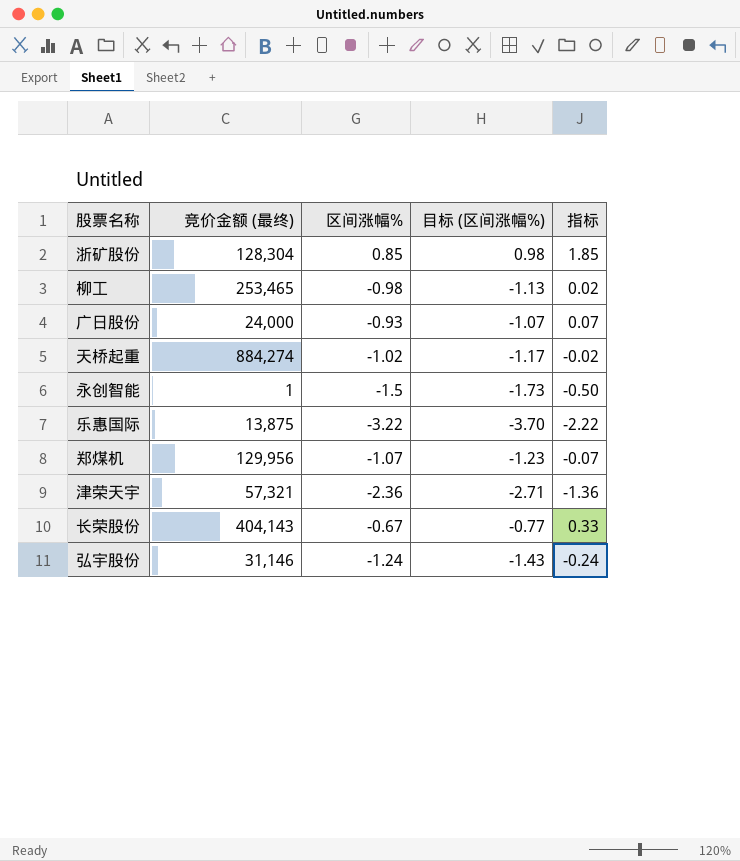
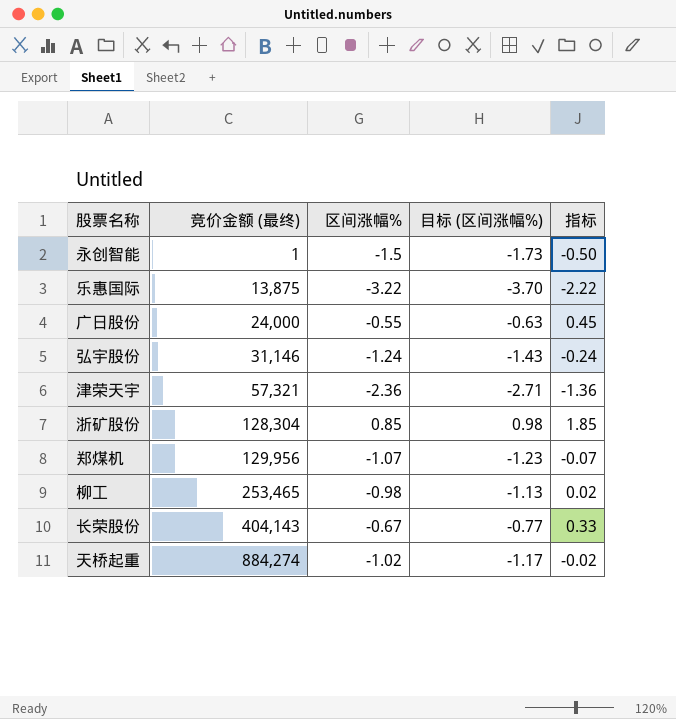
row order: none -> 竞价金额 (最终) ascending
广日股份 | 区间涨幅%: -0.93 -> -0.55
广日股份 | 目标 (区间涨幅%): -1.07 -> -0.63
广日股份 | 指标: 0.07 -> 0.45

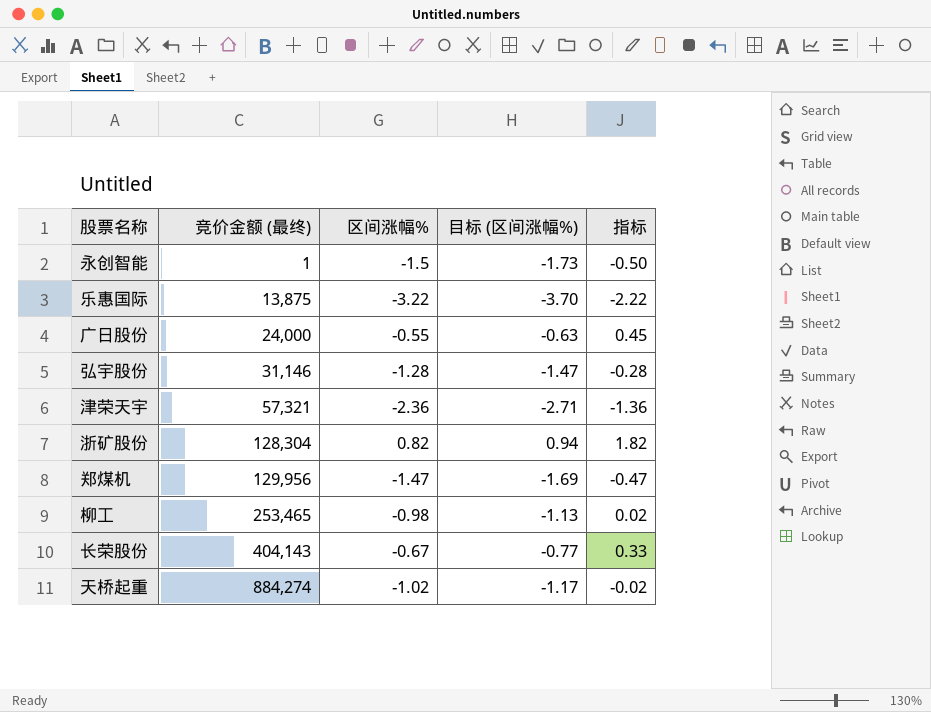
弘宇股份 | 区间涨幅%: -1.24 -> -1.28
弘宇股份 | 目标 (区间涨幅%): -1.43 -> -1.47
弘宇股份 | 指标: -0.24 -> -0.28
浙矿股份 | 区间涨幅%: 0.85 -> 0.82
浙矿股份 | 目标 (区间涨幅%): 0.98 -> 0.94
浙矿股份 | 指标: 1.85 -> 1.82
郑煤机 | 区间涨幅%: -1.07 -> -1.47
郑煤机 | 目标 (区间涨幅%): -1.23 -> -1.69
郑煤机 | 指标: -0.07 -> -0.47

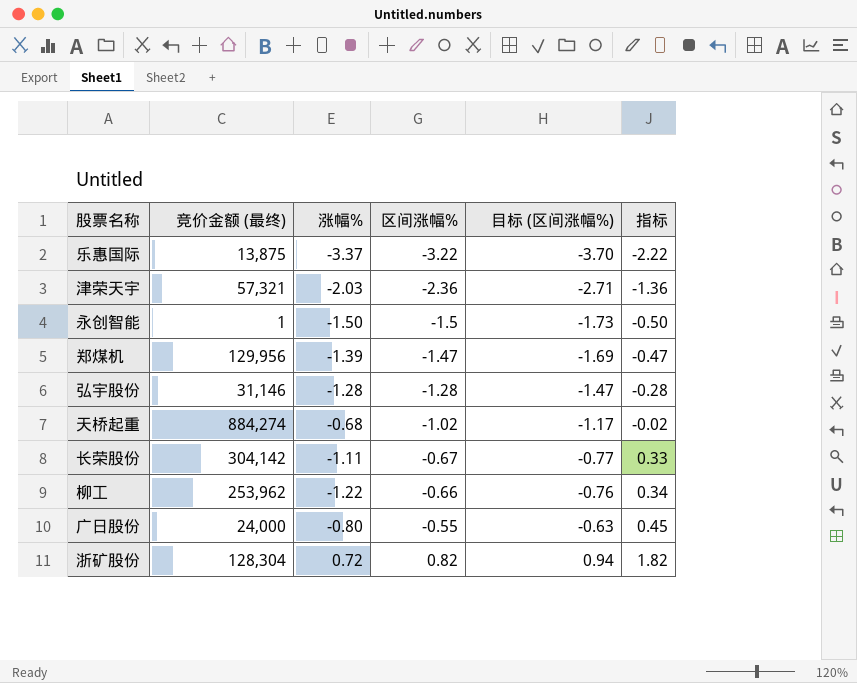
row order: 竞价金额 (最终) ascending -> 区间涨幅% ascending
column 涨幅% | position: none -> 3
长荣股份 | 竞价金额 (最终): 404,143 -> 304,142
柳工 | 竞价金额 (最终): 253,465 -> 253,962
柳工 | 区间涨幅%: -0.98 -> -0.66
柳工 | 目标 (区间涨幅%): -1.13 -> -0.76
柳工 | 指标: 0.02 -> 0.34

